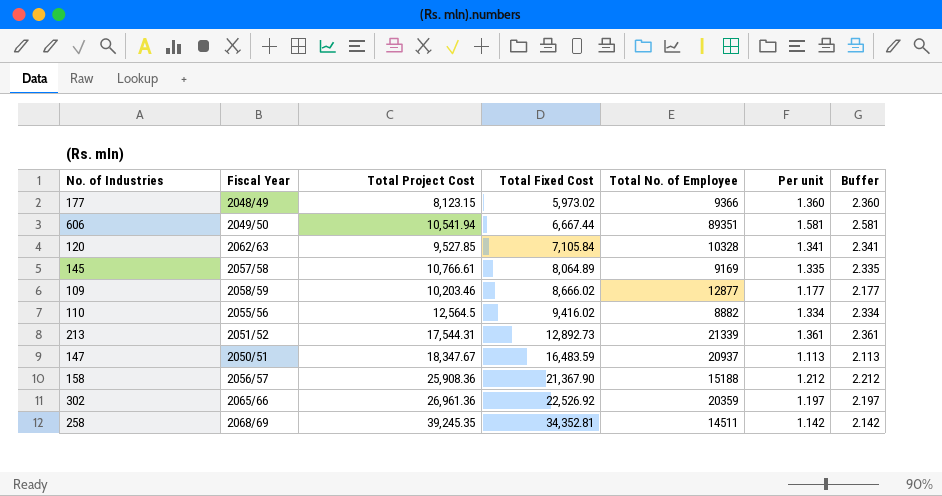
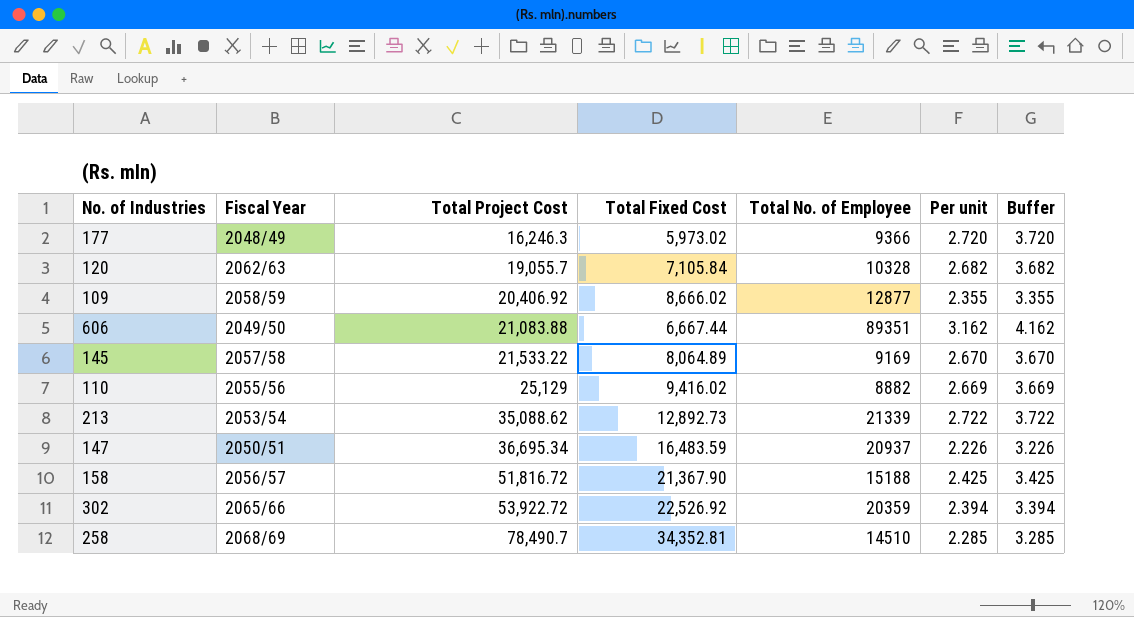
row order: Total Fixed Cost ascending -> Total Project Cost ascending
177 | Total Project Cost: 8,123.15 -> 16,246.3
177 | Per unit: 1.360 -> 2.720
177 | Buffer: 2.360 -> 3.720
120 | Total Project Cost: 9,527.85 -> 19,055.7
120 | Per unit: 1.341 -> 2.682
120 | Buffer: 2.341 -> 3.682
109 | Total Project Cost: 10,203.46 -> 20,406.92
109 | Per unit: 1.177 -> 2.355
109 | Buffer: 2.177 -> 3.355
606 | Total Project Cost: 10,541.94 -> 21,083.88
606 | Per unit: 1.581 -> 3.162
606 | Buffer: 2.581 -> 4.162
145 | Total Project Cost: 10,766.61 -> 21,533.22
145 | Per unit: 1.335 -> 2.670
145 | Buffer: 2.335 -> 3.670
110 | Total Project Cost: 12,564.5 -> 25,129
110 | Per unit: 1.334 -> 2.669
110 | Buffer: 2.334 -> 3.669
213 | Fiscal Year: 2051/52 -> 2053/54
213 | Total Project Cost: 17,544.31 -> 35,088.62
213 | Per unit: 1.361 -> 2.722
213 | Buffer: 2.361 -> 3.722
147 | Total Project Cost: 18,347.67 -> 36,695.34
147 | Per unit: 1.113 -> 2.226
147 | Buffer: 2.113 -> 3.226
158 | Total Project Cost: 25,908.36 -> 51,816.72
158 | Per unit: 1.212 -> 2.425
158 | Buffer: 2.212 -> 3.425
302 | Total Project Cost: 26,961.36 -> 53,922.72
302 | Per unit: 1.197 -> 2.394
302 | Buffer: 2.197 -> 3.394
258 | Total Project Cost: 39,245.35 -> 78,490.7
258 | Total No. of Employee: 14511 -> 14510
258 | Per unit: 1.142 -> 2.285
258 | Buffer: 2.142 -> 3.285

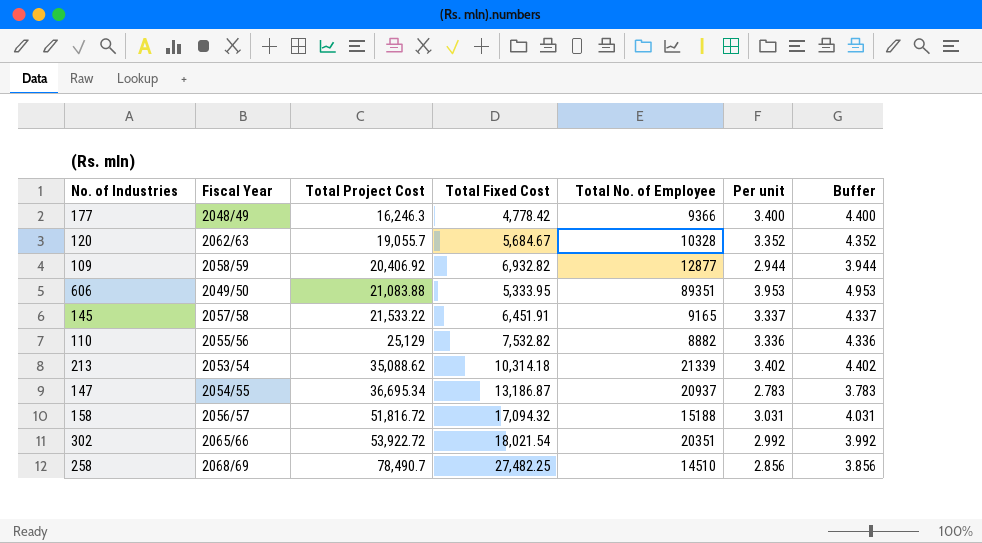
177 | Total Fixed Cost: 5,973.02 -> 4,778.42
177 | Per unit: 2.720 -> 3.400
177 | Buffer: 3.720 -> 4.400
120 | Total Fixed Cost: 7,105.84 -> 5,684.67
120 | Per unit: 2.682 -> 3.352
120 | Buffer: 3.682 -> 4.352
109 | Total Fixed Cost: 8,666.02 -> 6,932.82
109 | Per unit: 2.355 -> 2.944
109 | Buffer: 3.355 -> 3.944
606 | Total Fixed Cost: 6,667.44 -> 5,333.95
606 | Per unit: 3.162 -> 3.953
606 | Buffer: 4.162 -> 4.953
145 | Total Fixed Cost: 8,064.89 -> 6,451.91
145 | Total No. of Employee: 9169 -> 9165
145 | Per unit: 2.670 -> 3.337
145 | Buffer: 3.670 -> 4.337
110 | Total Fixed Cost: 9,416.02 -> 7,532.82
110 | Per unit: 2.669 -> 3.336
110 | Buffer: 3.669 -> 4.336
213 | Total Fixed Cost: 12,892.73 -> 10,314.18
213 | Per unit: 2.722 -> 3.402
213 | Buffer: 3.722 -> 4.402
147 | Fiscal Year: 2050/51 -> 2054/55
147 | Total Fixed Cost: 16,483.59 -> 13,186.87
147 | Per unit: 2.226 -> 2.783
147 | Buffer: 3.226 -> 3.783
158 | Total Fixed Cost: 21,367.90 -> 17,094.32
158 | Per unit: 2.425 -> 3.031
158 | Buffer: 3.425 -> 4.031
302 | Total Fixed Cost: 22,526.92 -> 18,021.54
302 | Total No. of Employee: 20359 -> 20351
302 | Per unit: 2.394 -> 2.992
302 | Buffer: 3.394 -> 3.992
258 | Total Fixed Cost: 34,352.81 -> 27,482.25
258 | Per unit: 2.285 -> 2.856
258 | Buffer: 3.285 -> 3.856

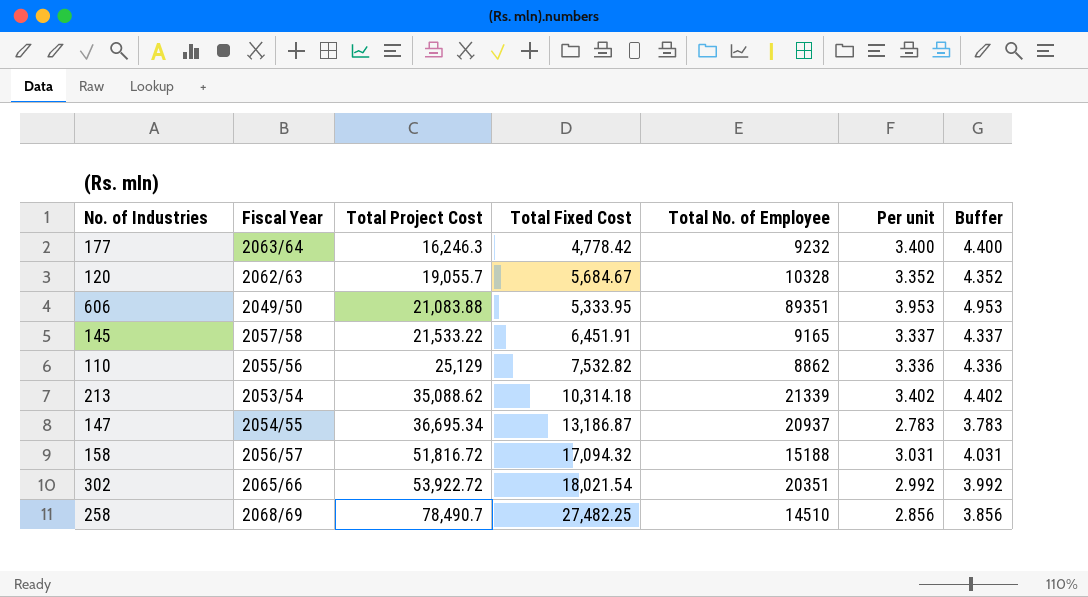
row 109: 2058/59 | 20,406.92 | 6,932.82 | 12877 | 2.944 | 3.944 -> none
177 | Fiscal Year: 2048/49 -> 2063/64
177 | Total No. of Employee: 9366 -> 9232
110 | Total No. of Employee: 8882 -> 8862

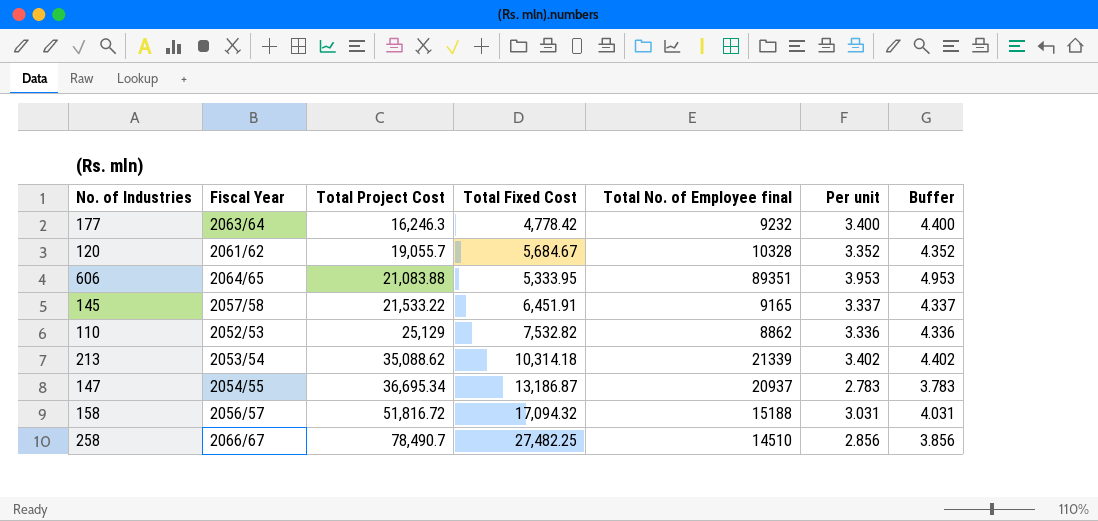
column name: Total No. of Employee -> Total No. of Employee final
row 302: 2065/66 | 53,922.72 | 18,021.54 | 20351 | 2.992 | 3.992 -> none
120 | Fiscal Year: 2062/63 -> 2061/62
606 | Fiscal Year: 2049/50 -> 2064/65
110 | Fiscal Year: 2055/56 -> 2052/53
258 | Fiscal Year: 2068/69 -> 2066/67

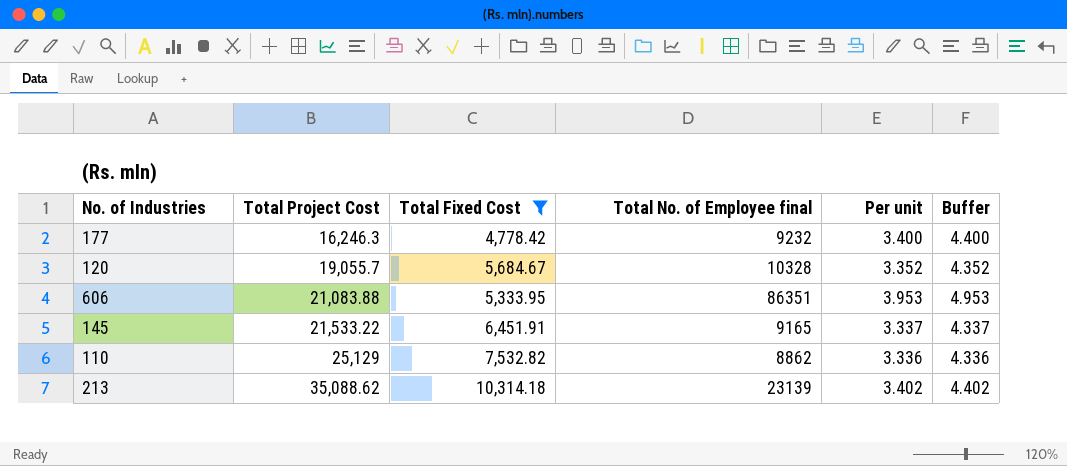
filter: none -> Total Fixed Cost <= 10,314.18
column Fiscal Year | position: 2 -> none
606 | Total No. of Employee final: 89351 -> 86351
213 | Total No. of Employee final: 21339 -> 23139

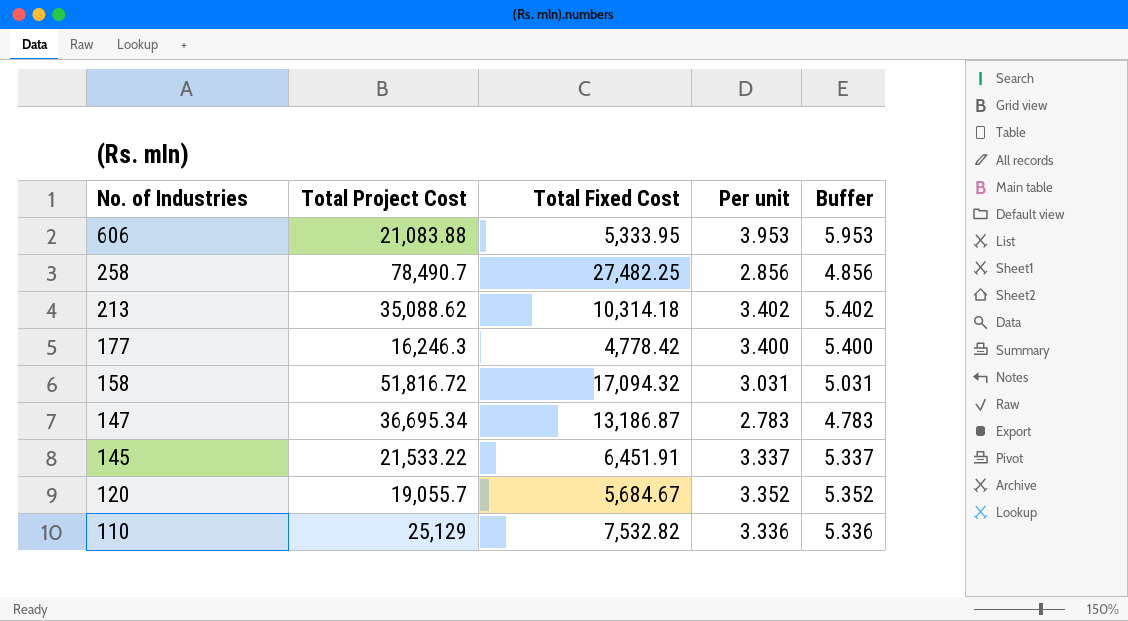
filter: Total Fixed Cost <= 10,314.18 -> none
row order: Total Project Cost ascending -> No. of Industries descending
column Total No. of Employee final | position: 4 -> none
column Buffer | formula: [Per unit] + 1 -> [Per unit] + 2

